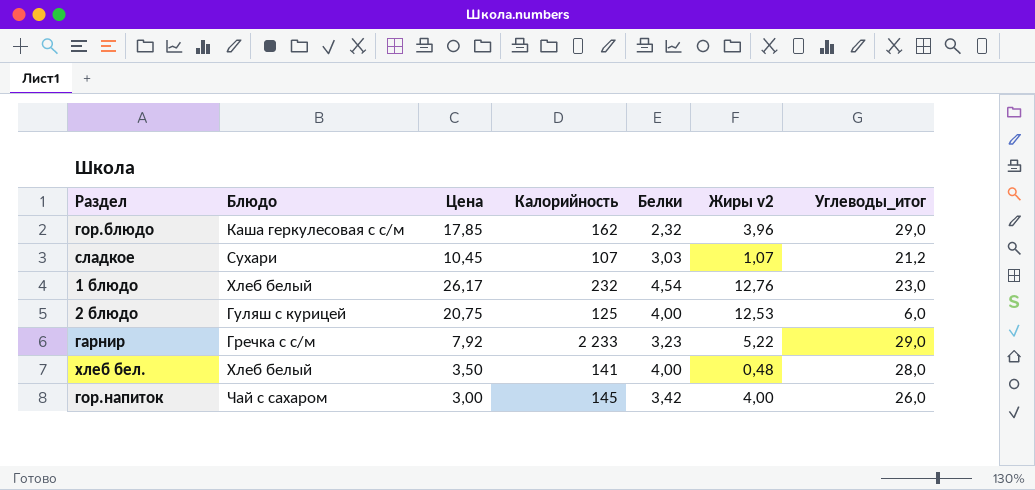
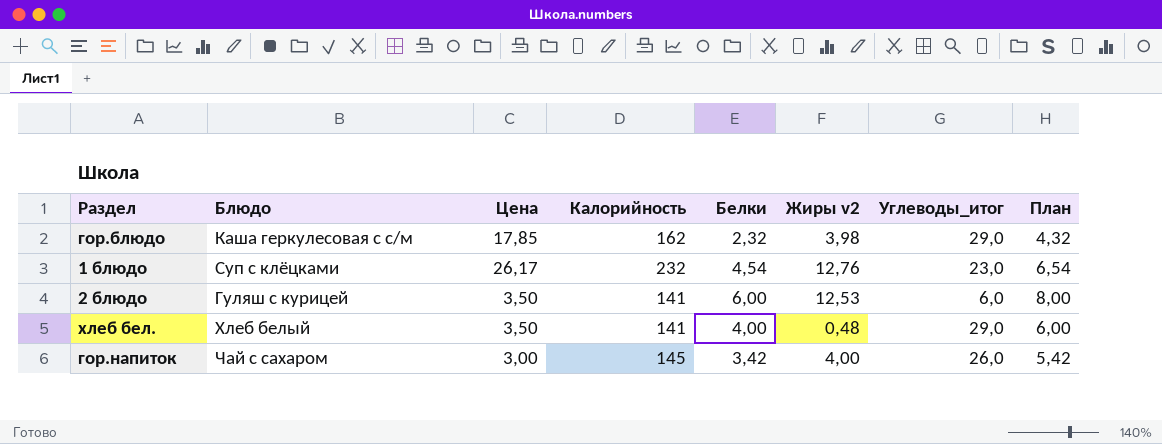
column План | formula: none -> [Белки] + 2
row сладкое: Сухари | 10,45 | 107 | 3,03 | 1,07 | 21,2 -> none
row гарнир: Гречка с с/м | 7,92 | 2 233 | 3,23 | 5,22 | 29,0 -> none
гор.блюдо | Жиры v2: 3,96 -> 3,98
1 блюдо | Блюдо: Хлеб белый -> Суп с клёцками
2 блюдо | Цена: 20,75 -> 3,50
2 блюдо | Калорийность: 125 -> 141
2 блюдо | Белки: 4,00 -> 6,00
хлеб бел. | Углеводы_итог: 28,0 -> 29,0

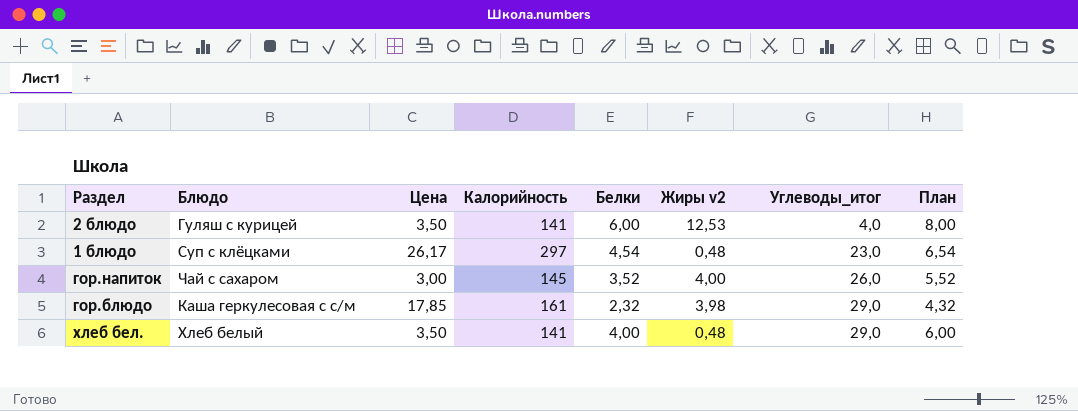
row order: none -> Углеводы_итог ascending
2 блюдо | Углеводы_итог: 6,0 -> 4,0
1 блюдо | Калорийность: 232 -> 297
1 блюдо | Жиры v2: 12,76 -> 0,48
гор.напиток | Белки: 3,42 -> 3,52
гор.напиток | План: 5,42 -> 5,52
гор.блюдо | Калорийность: 162 -> 161

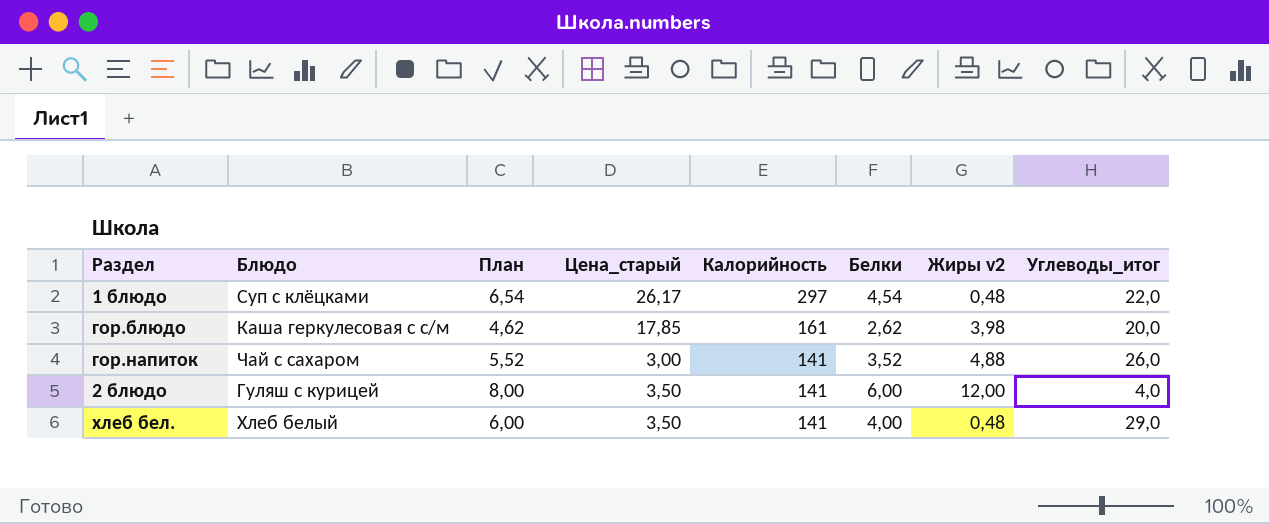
row order: Углеводы_итог ascending -> Калорийность descending
column План | position: 8 -> 3
column name: Цена -> Цена_старый
1 блюдо | Углеводы_итог: 23,0 -> 22,0
гор.блюдо | План: 4,32 -> 4,62
гор.блюдо | Белки: 2,32 -> 2,62
гор.блюдо | Углеводы_итог: 29,0 -> 20,0
гор.напиток | Калорийность: 145 -> 141
гор.напиток | Жиры v2: 4,00 -> 4,88
2 блюдо | Жиры v2: 12,53 -> 12,00

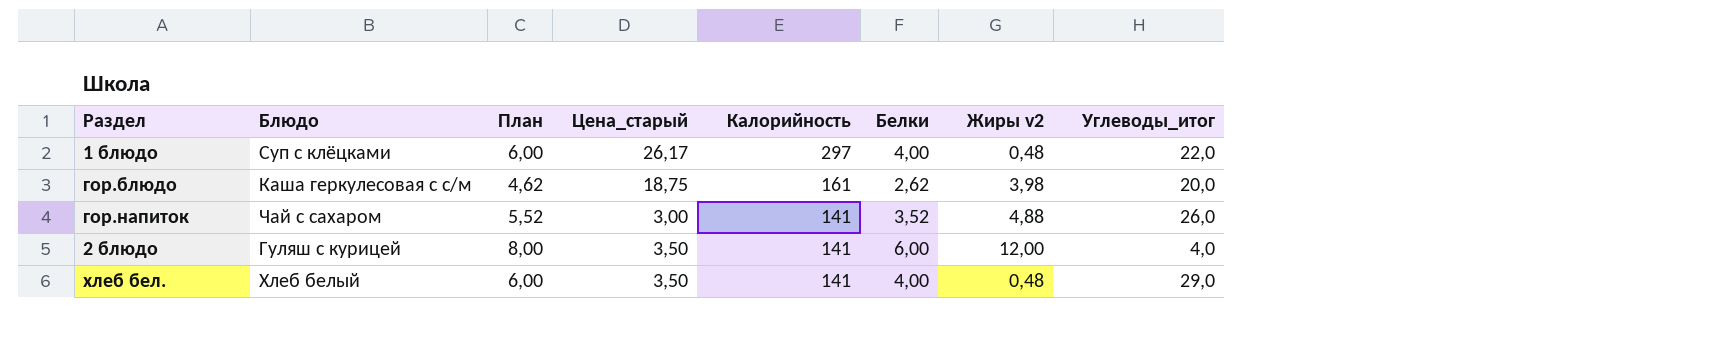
1 блюдо | План: 6,54 -> 6,00
1 блюдо | Белки: 4,54 -> 4,00
гор.блюдо | Цена_старый: 17,85 -> 18,75

